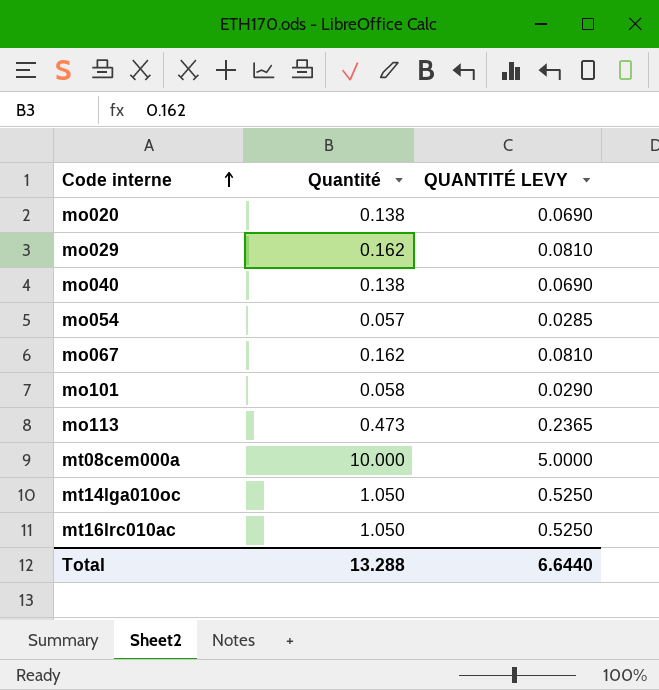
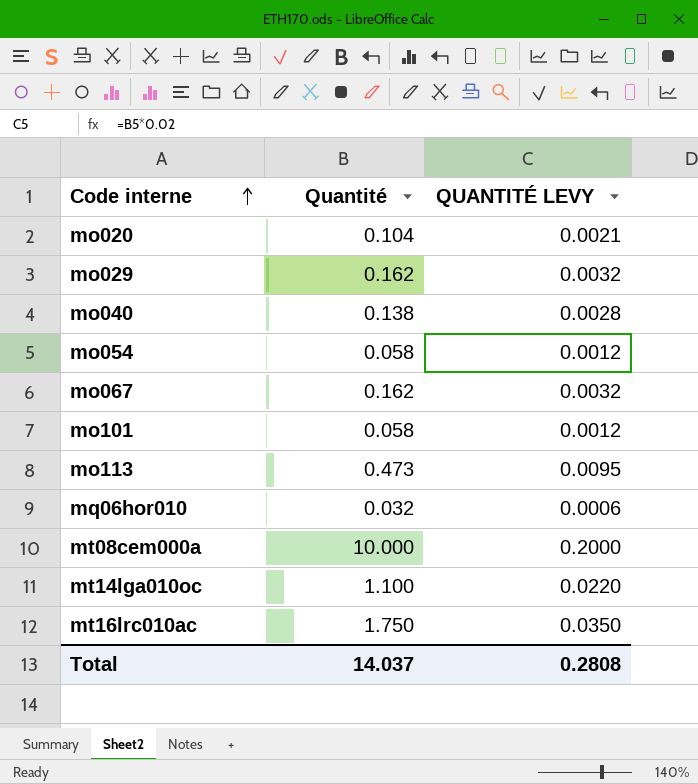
column QUANTITÉ LEVY | formula: [Quantité] * 0.5 -> [Quantité] * 0.02
mo020 | Quantité: 0.138 -> 0.104
mo054 | Quantité: 0.057 -> 0.058
row mq06hor010: none -> 0.032 | 0.0006
mt14lga010oc | Quantité: 1.050 -> 1.100
mt16lrc010ac | Quantité: 1.050 -> 1.750
Total | Quantité: 13.288 -> 14.037
Total | QUANTITÉ LEVY: 6.6440 -> 0.2808

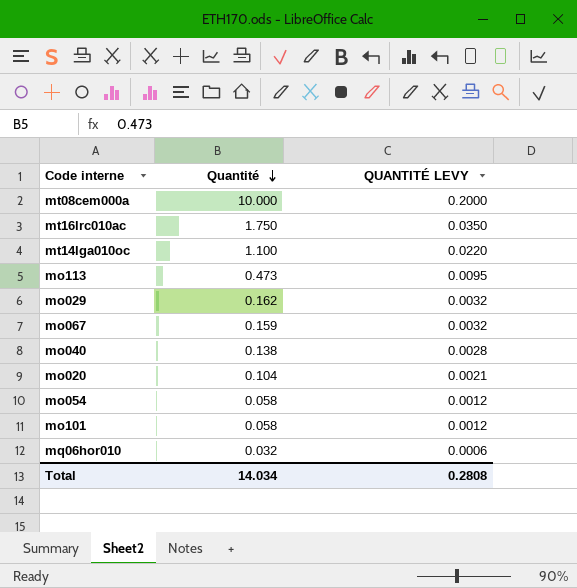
row order: Code interne ascending -> Quantité descending
mo067 | Quantité: 0.162 -> 0.159
Total | Quantité: 14.037 -> 14.034

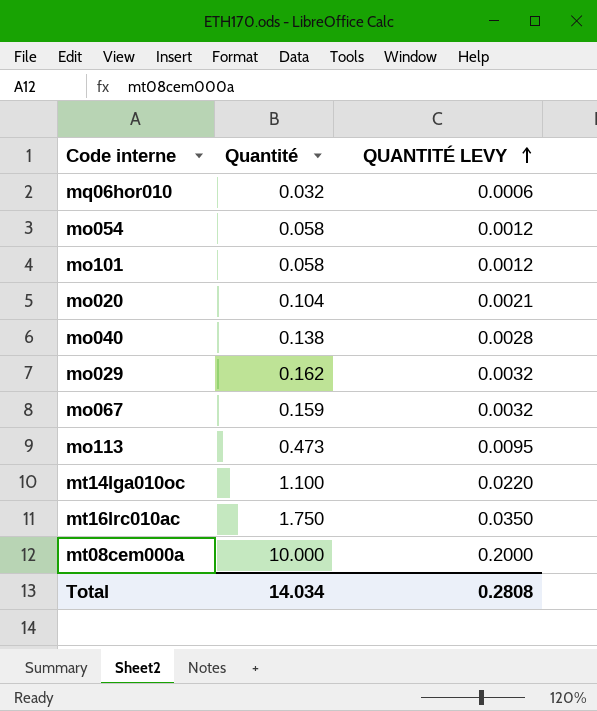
row order: Quantité descending -> QUANTITÉ LEVY ascending

